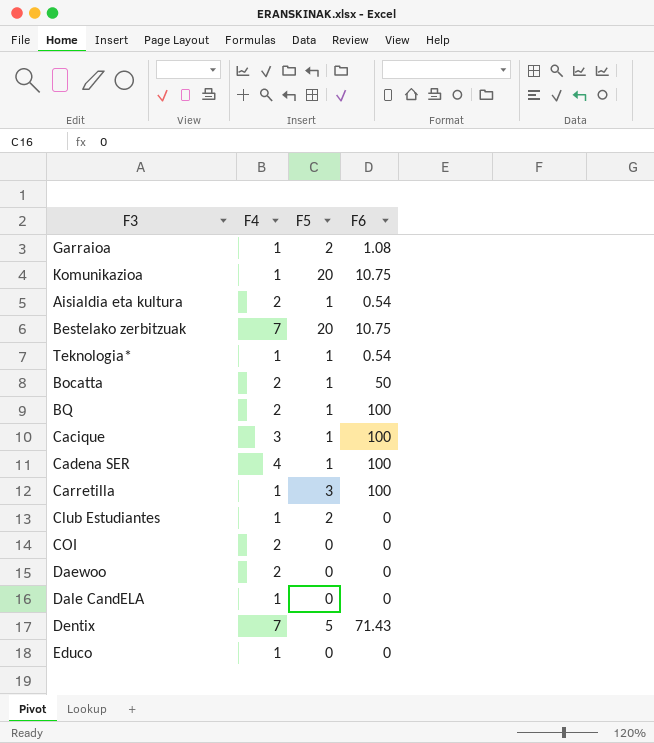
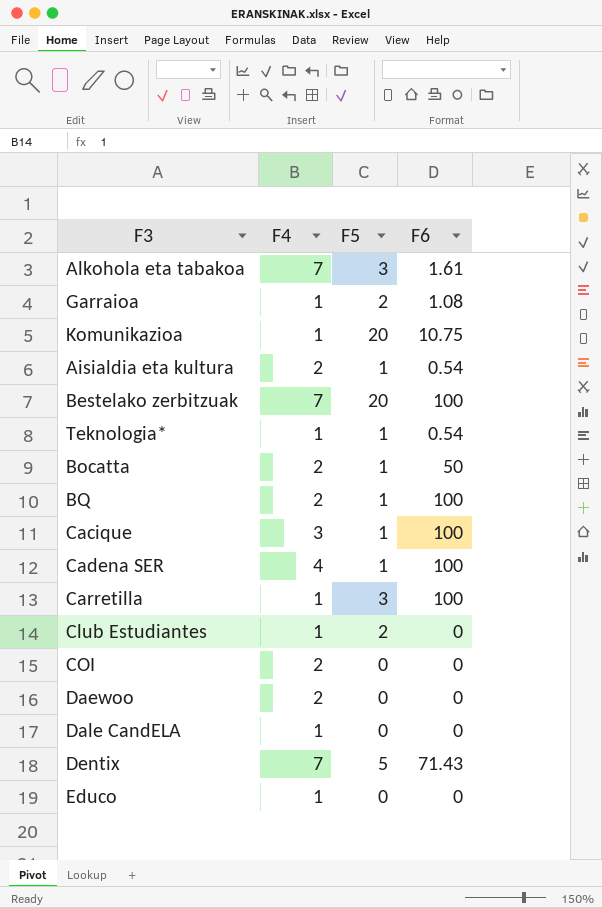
row Alkohola eta tabakoa: none -> 7 | 3 | 1.61
Bestelako zerbitzuak | F6: 10.75 -> 100

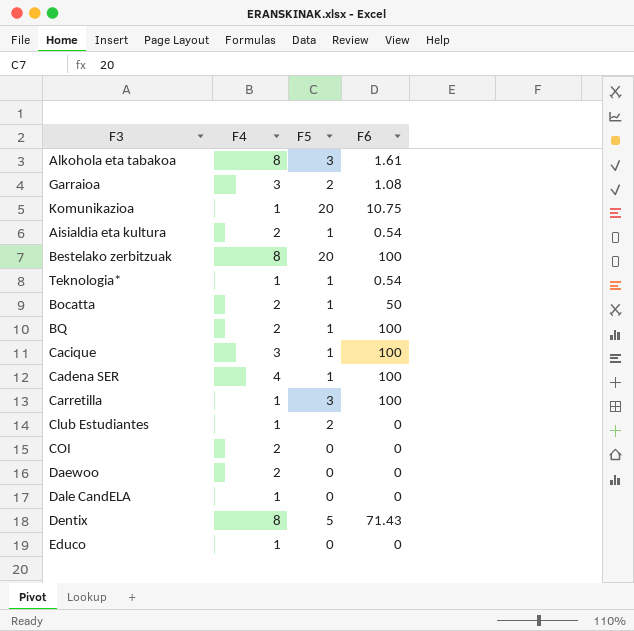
Alkohola eta tabakoa | F4: 7 -> 8
Garraioa | F4: 1 -> 3
Bestelako zerbitzuak | F4: 7 -> 8
Dentix | F4: 7 -> 8

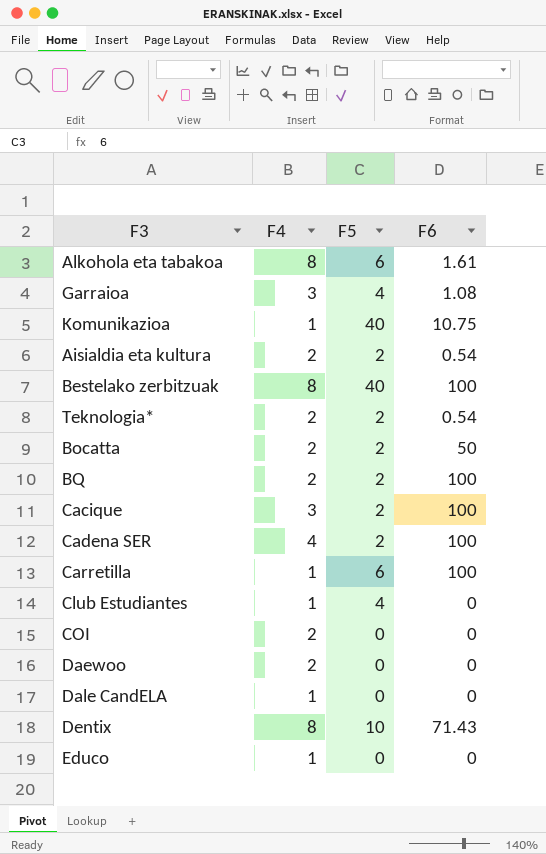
Alkohola eta tabakoa | F5: 3 -> 6
Garraioa | F5: 2 -> 4
Komunikazioa | F5: 20 -> 40
Aisialdia eta kultura | F5: 1 -> 2
Bestelako zerbitzuak | F5: 20 -> 40
Teknologia* | F4: 1 -> 2
Teknologia* | F5: 1 -> 2
Bocatta | F5: 1 -> 2
BQ | F5: 1 -> 2
Cacique | F5: 1 -> 2
Cadena SER | F5: 1 -> 2
Carretilla | F5: 3 -> 6
Club Estudiantes | F5: 2 -> 4
Dentix | F5: 5 -> 10

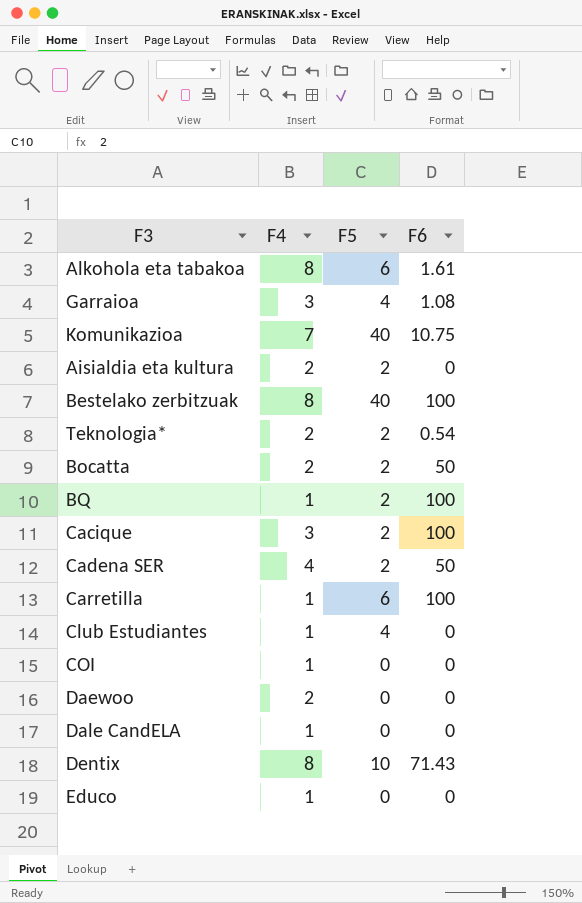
Komunikazioa | F4: 1 -> 7
Aisialdia eta kultura | F6: 0.54 -> 0
BQ | F4: 2 -> 1
Cadena SER | F6: 100 -> 50
COI | F4: 2 -> 1

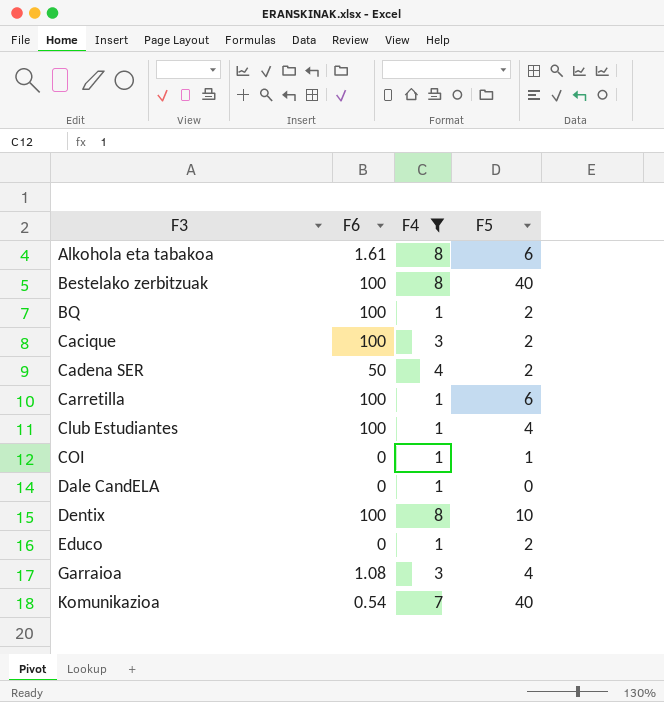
filter: none -> F4 != 2
row order: none -> F3 ascending
column F6 | position: 4 -> 2
Club Estudiantes | F6: 0 -> 100
COI | F5: 0 -> 1
Dentix | F6: 71.43 -> 100
Educo | F5: 0 -> 2
Komunikazioa | F6: 10.75 -> 0.54

